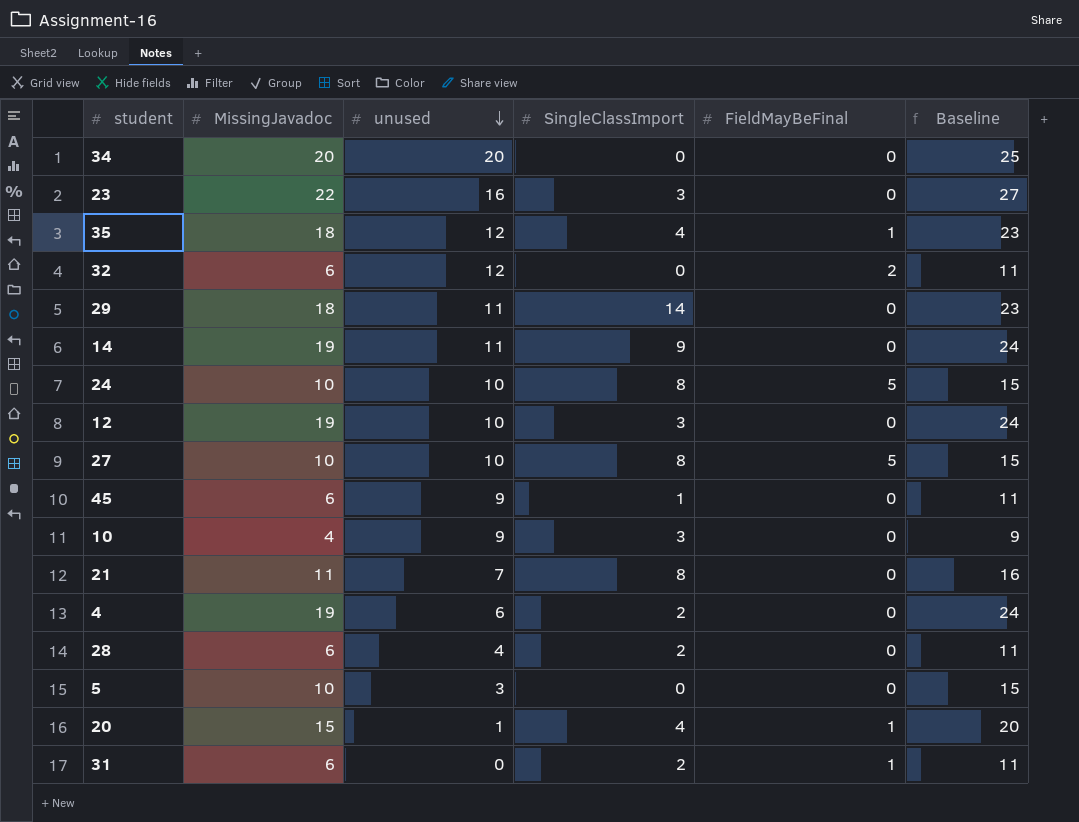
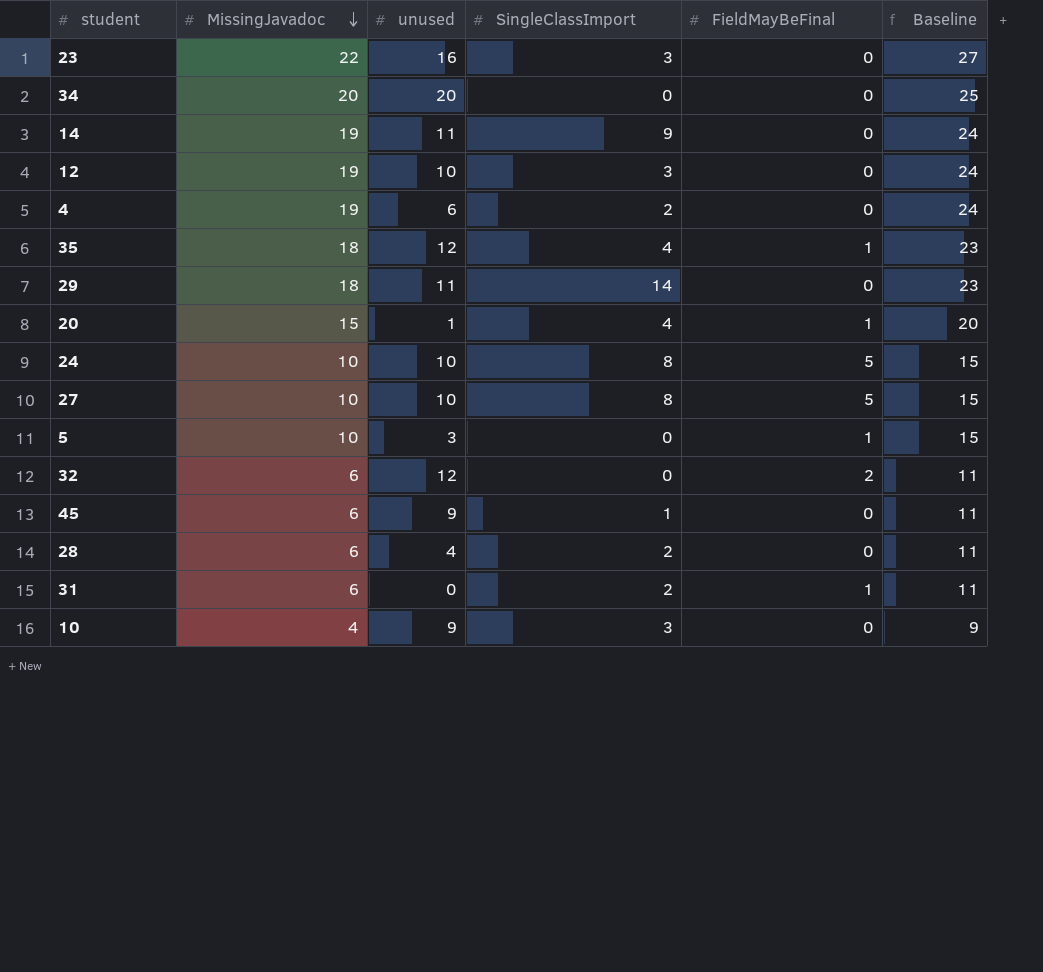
row order: unused descending -> MissingJavadoc descending
row 21: 11 | 7 | 8 | 0 | 16 -> none
5 | FieldMayBeFinal: 0 -> 1

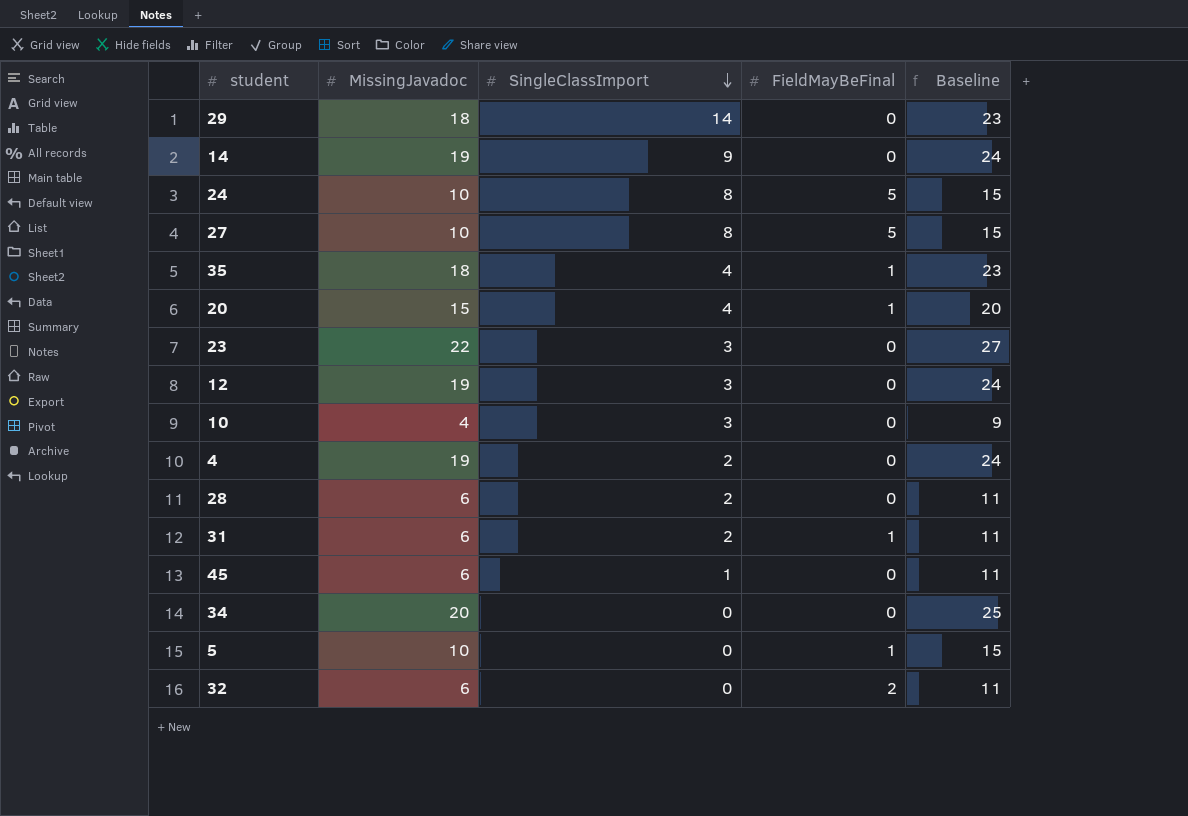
row order: MissingJavadoc descending -> SingleClassImport descending
column unused | position: 3 -> none

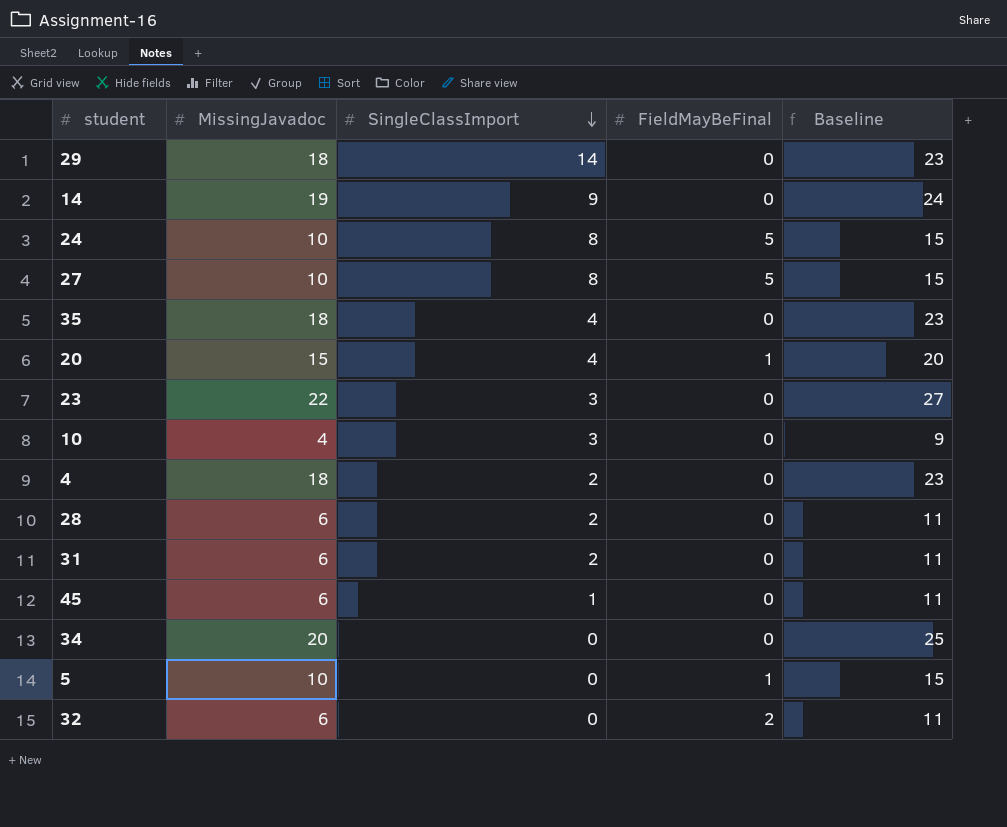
row 12: 19 | 3 | 0 | 24 -> none
35 | FieldMayBeFinal: 1 -> 0
4 | MissingJavadoc: 19 -> 18
4 | Baseline: 24 -> 23
31 | FieldMayBeFinal: 1 -> 0

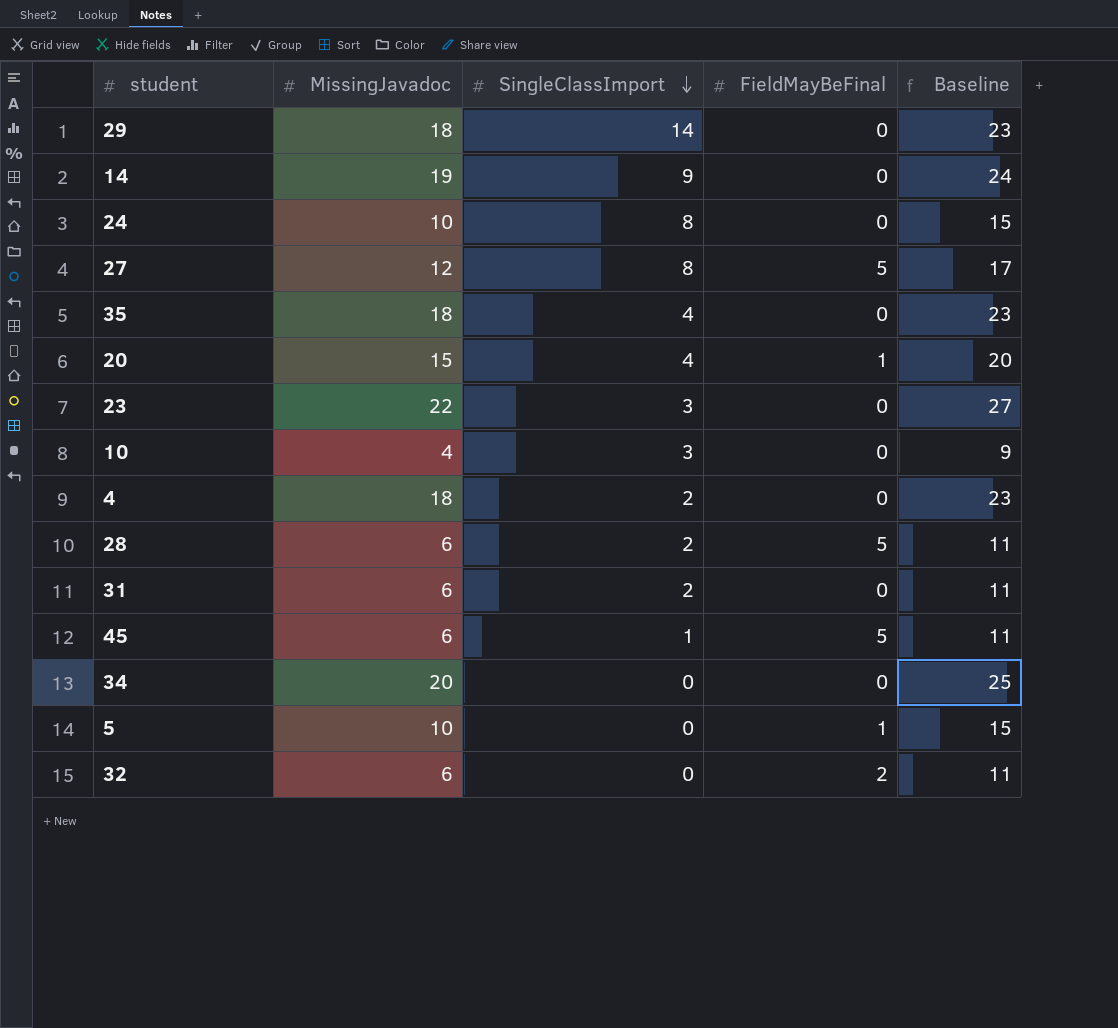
24 | FieldMayBeFinal: 5 -> 0
27 | MissingJavadoc: 10 -> 12
27 | Baseline: 15 -> 17
28 | FieldMayBeFinal: 0 -> 5
45 | FieldMayBeFinal: 0 -> 5

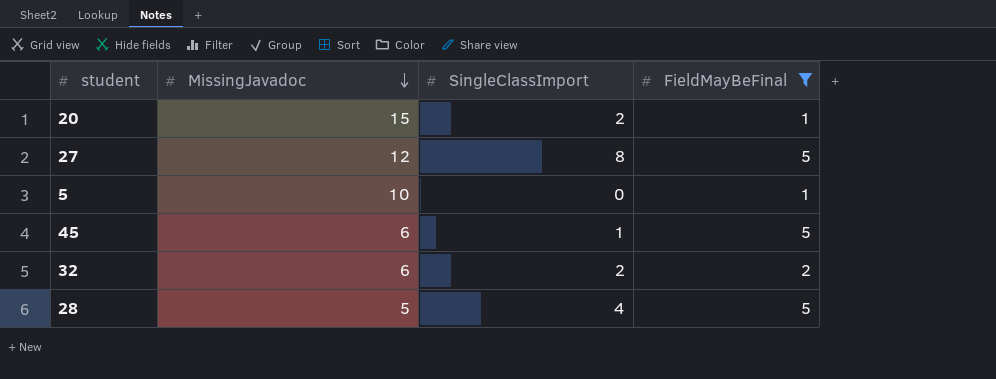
filter: none -> FieldMayBeFinal != 0
row order: SingleClassImport descending -> MissingJavadoc descending
column Baseline | formula: [MissingJavadoc] + 5 -> none
20 | SingleClassImport: 4 -> 2
32 | SingleClassImport: 0 -> 2
28 | MissingJavadoc: 6 -> 5
28 | SingleClassImport: 2 -> 4

